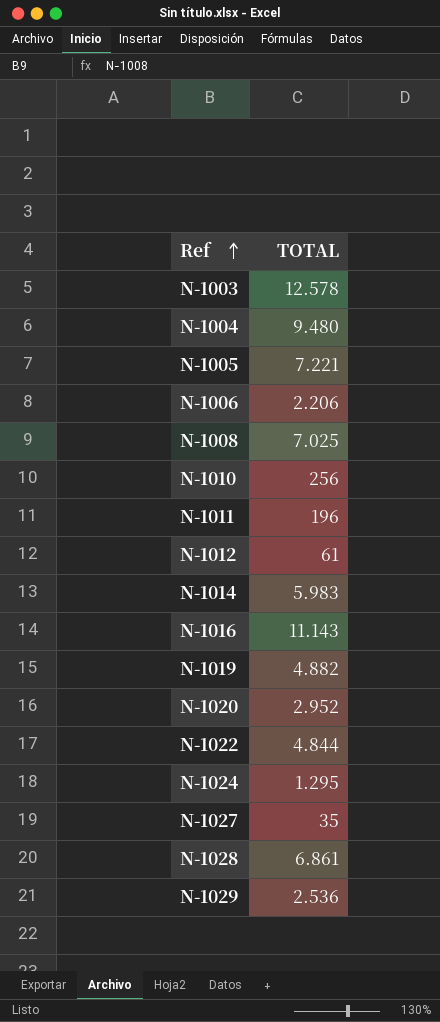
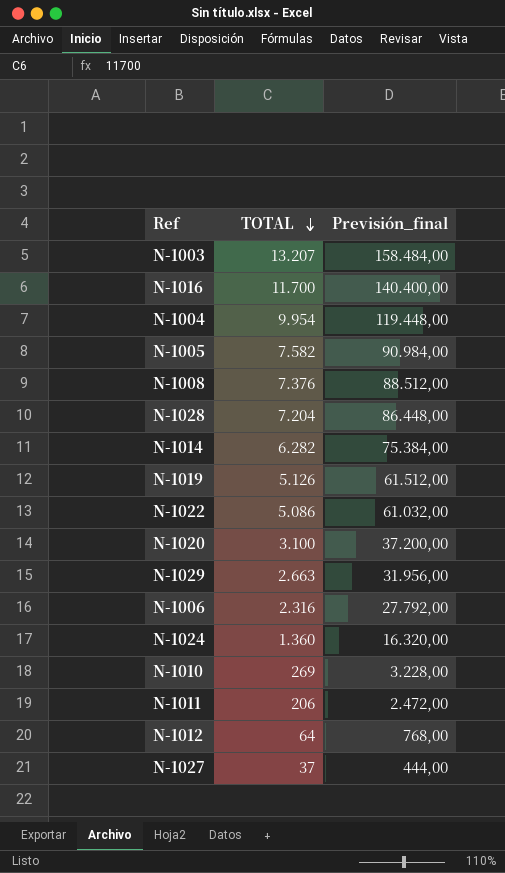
row order: Ref ascending -> TOTAL descending
column Previsión_final | formula: none -> [TOTAL] * 12
N-1003 | TOTAL: 12.578 -> 13.207
N-1016 | TOTAL: 11.143 -> 11.700
N-1004 | TOTAL: 9.480 -> 9.954
N-1005 | TOTAL: 7.221 -> 7.582
N-1008 | TOTAL: 7.025 -> 7.376
N-1028 | TOTAL: 6.861 -> 7.204
N-1014 | TOTAL: 5.983 -> 6.282
N-1019 | TOTAL: 4.882 -> 5.126
N-1022 | TOTAL: 4.844 -> 5.086
N-1020 | TOTAL: 2.952 -> 3.100
N-1029 | TOTAL: 2.536 -> 2.663
N-1006 | TOTAL: 2.206 -> 2.316
N-1024 | TOTAL: 1.295 -> 1.360
N-1010 | TOTAL: 256 -> 269
N-1011 | TOTAL: 196 -> 206
N-1012 | TOTAL: 61 -> 64
N-1027 | TOTAL: 35 -> 37

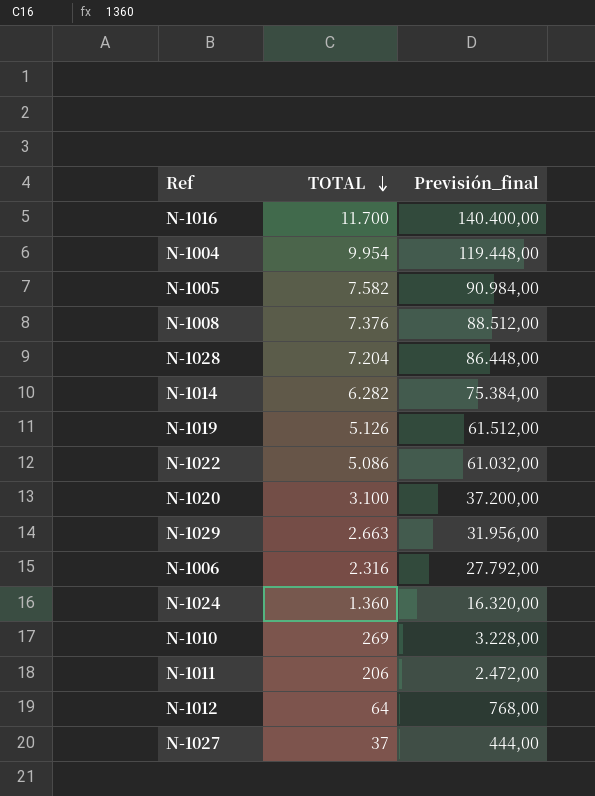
row N-1003: 13.207 | 158.484,00 -> none

